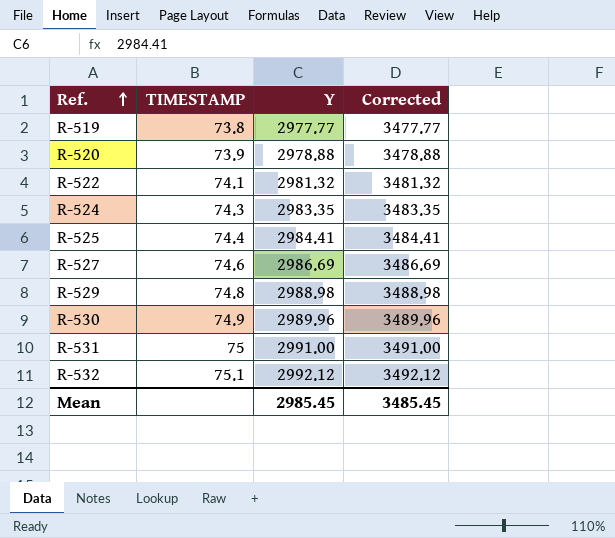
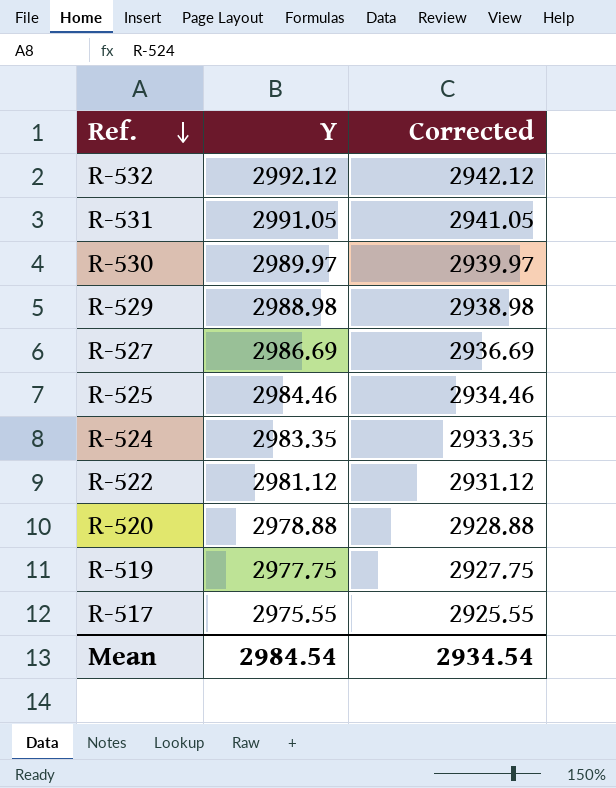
row order: Ref. ascending -> Ref. descending
column TIMESTAMP | position: 2 -> none
column Corrected | formula: [Y] + 500 -> [Y] - 50
R-531 | Y: 2991.00 -> 2991.05
R-530 | Y: 2989.96 -> 2989.97
R-525 | Y: 2984.41 -> 2984.46
R-522 | Y: 2981.32 -> 2981.12
R-519 | Y: 2977.77 -> 2977.75
row R-517: none -> 2975.55 | 2925.55
Mean | Y: 2985.45 -> 2984.54
Mean | Corrected: 3485.45 -> 2934.54

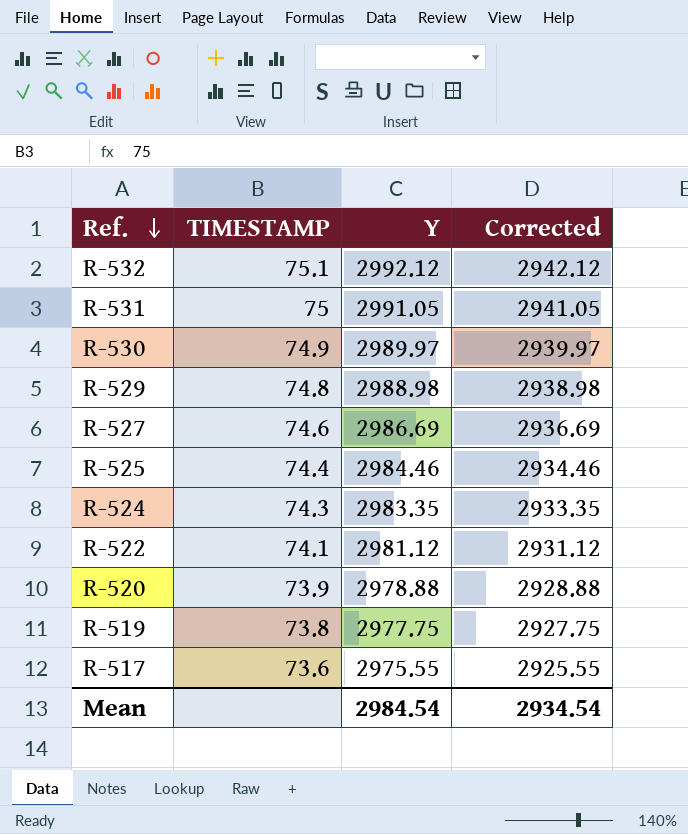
column TIMESTAMP | position: none -> 2

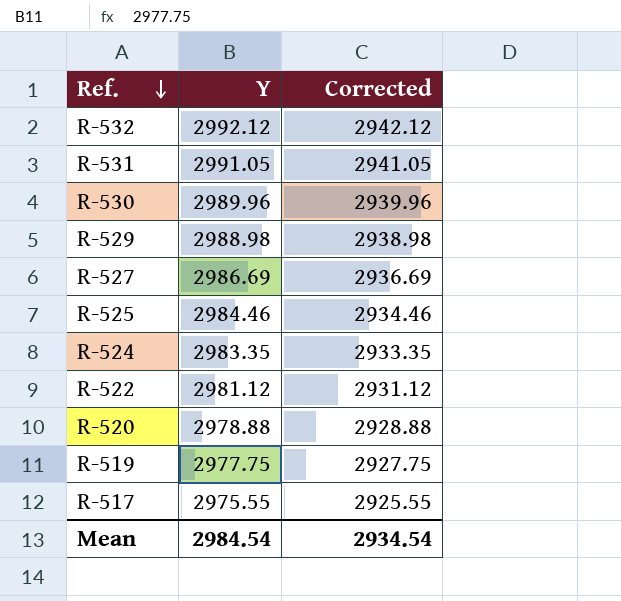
column TIMESTAMP | position: 2 -> none
R-530 | Y: 2989.97 -> 2989.96
R-530 | Corrected: 2939.97 -> 2939.96

